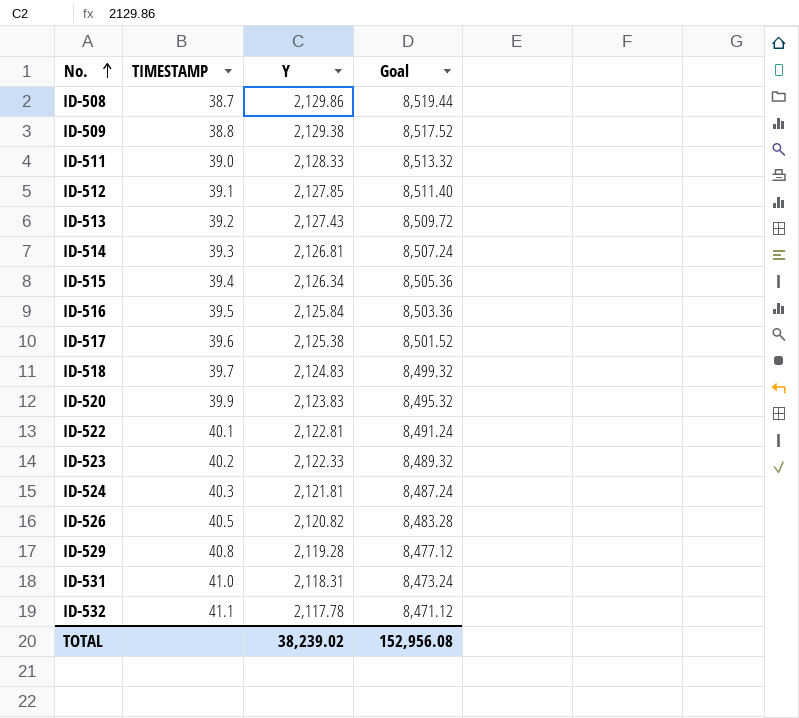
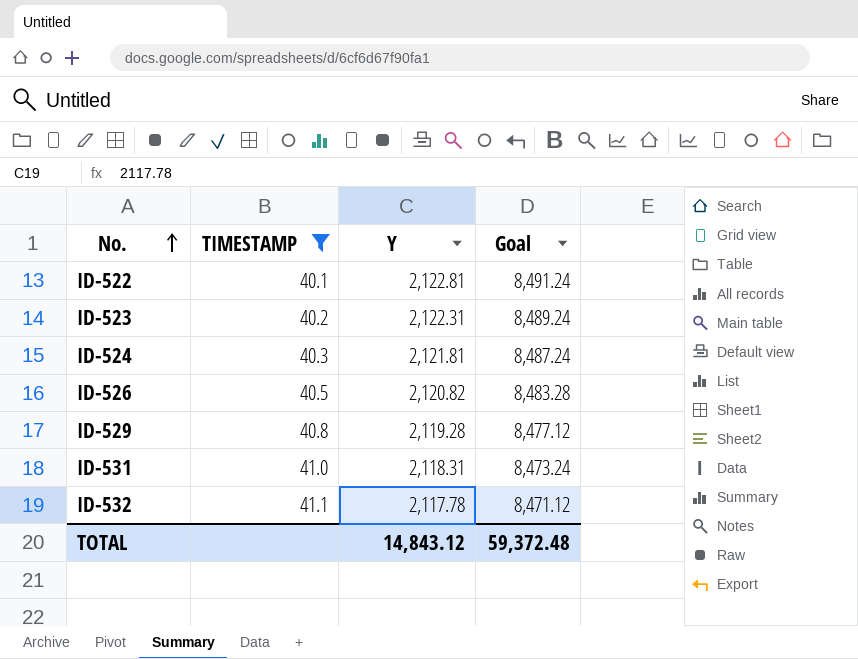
filter: none -> TIMESTAMP >= 40.1
ID-523 | Y: 2,122.33 -> 2,122.31
ID-523 | Goal: 8,489.32 -> 8,489.24
TOTAL | Y: 38,239.02 -> 14,843.12
TOTAL | Goal: 152,956.08 -> 59,372.48

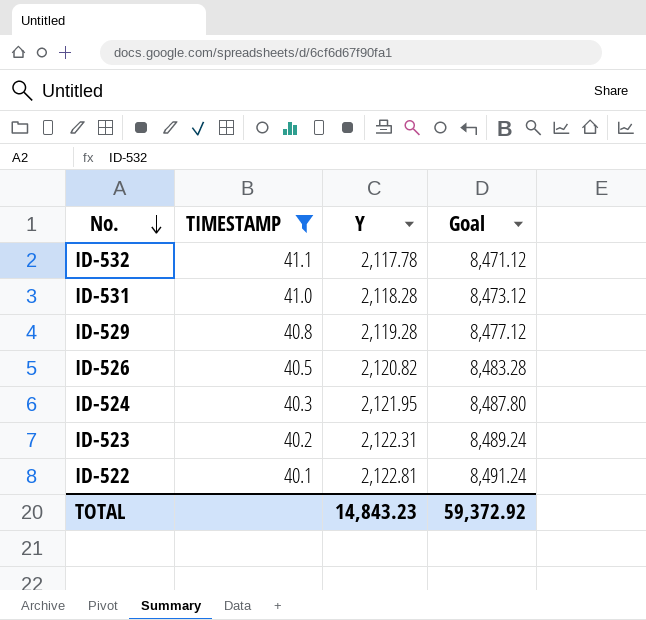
row order: No. ascending -> No. descending
ID-531 | Y: 2,118.31 -> 2,118.28
ID-531 | Goal: 8,473.24 -> 8,473.12
ID-524 | Y: 2,121.81 -> 2,121.95
ID-524 | Goal: 8,487.24 -> 8,487.80
TOTAL | Y: 14,843.12 -> 14,843.23
TOTAL | Goal: 59,372.48 -> 59,372.92

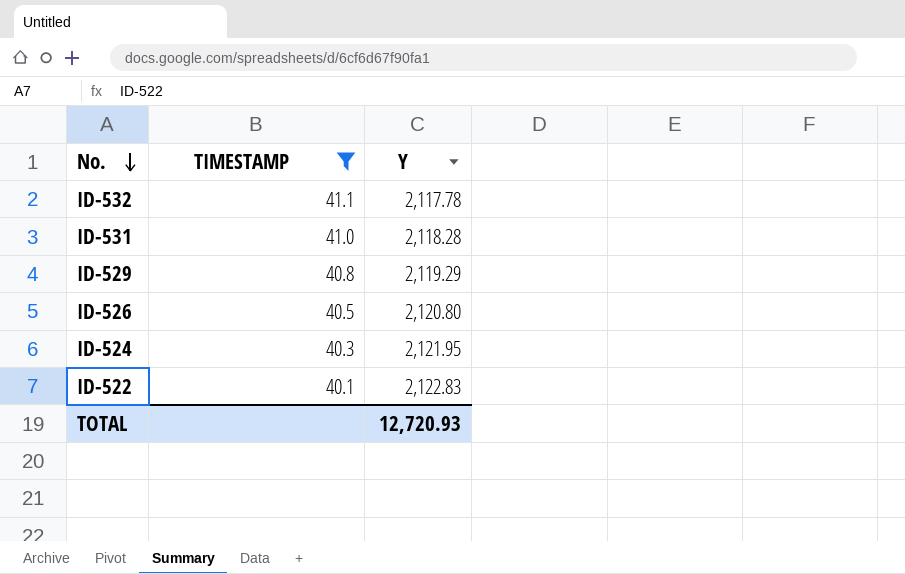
column Goal | formula: [Y] * 4 -> none
row ID-523: 40.2 | 2,122.31 | 8,489.24 -> none
ID-529 | Y: 2,119.28 -> 2,119.29
ID-526 | Y: 2,120.82 -> 2,120.80
ID-522 | Y: 2,122.81 -> 2,122.83
TOTAL | Y: 14,843.23 -> 12,720.93

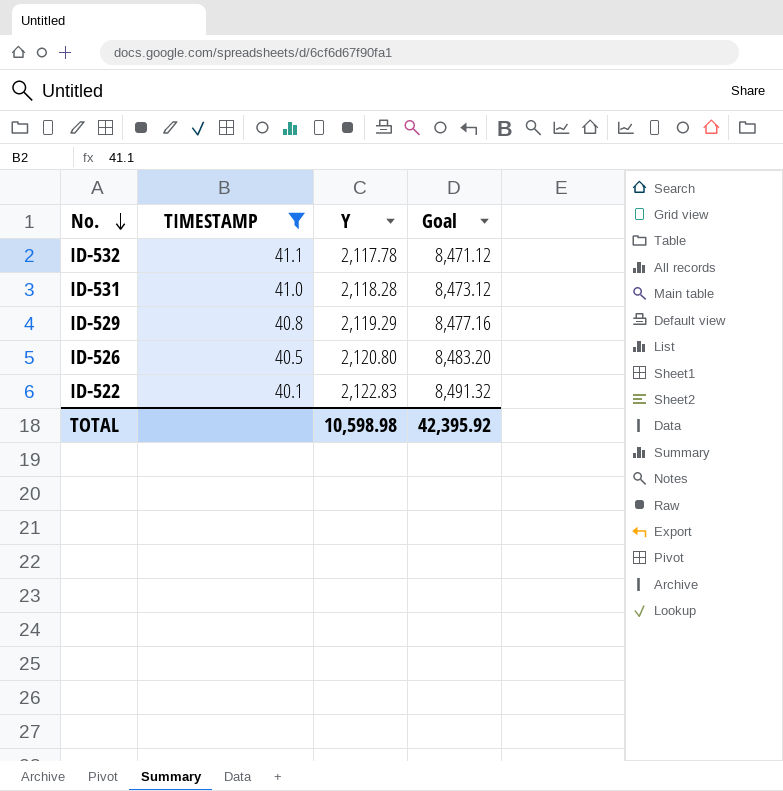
column Goal | formula: none -> [Y] * 4
row ID-524: 40.3 | 2,121.95 -> none
TOTAL | Y: 12,720.93 -> 10,598.98

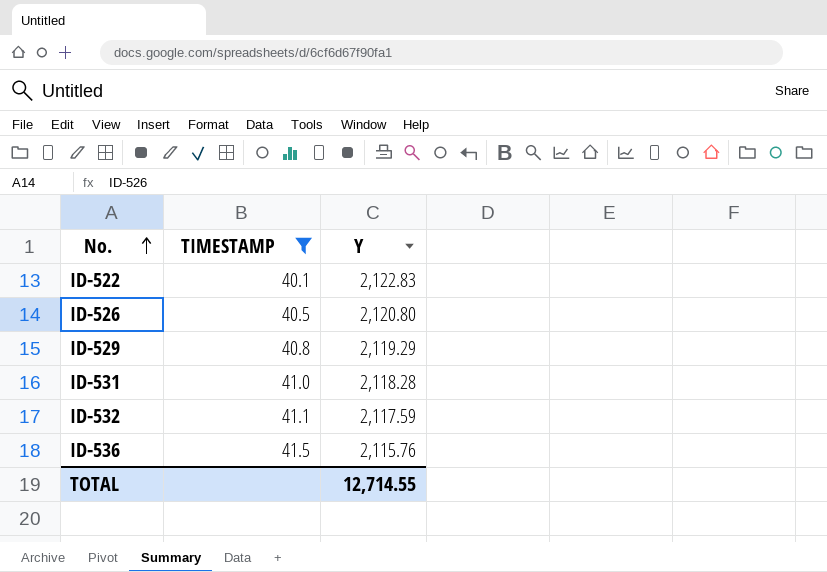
row order: No. descending -> No. ascending
column Goal | formula: [Y] * 4 -> none
ID-532 | Y: 2,117.78 -> 2,117.59
row ID-536: none -> 41.5 | 2,115.76
TOTAL | Y: 10,598.98 -> 12,714.55

